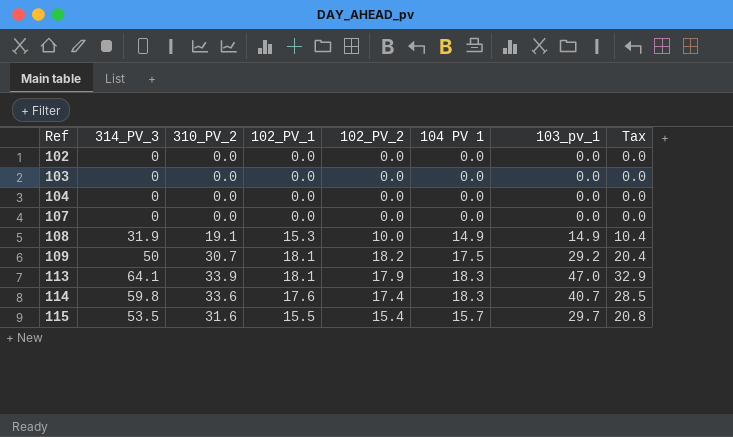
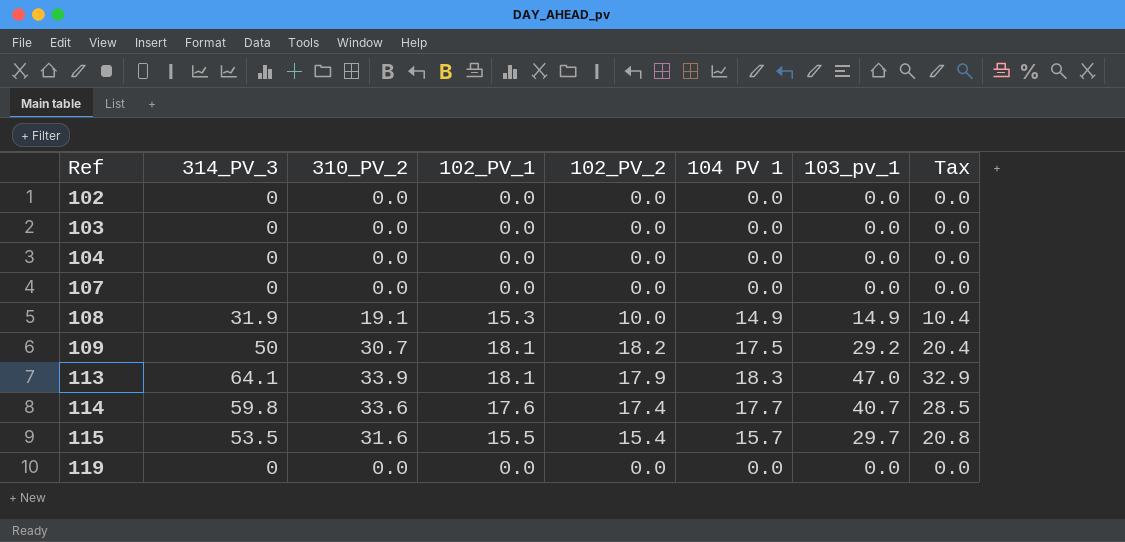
114 | 104 PV 1: 18.3 -> 17.7
row 119: none -> 0 | 0.0 | 0.0 | 0.0 | 0.0 | 0.0 | 0.0

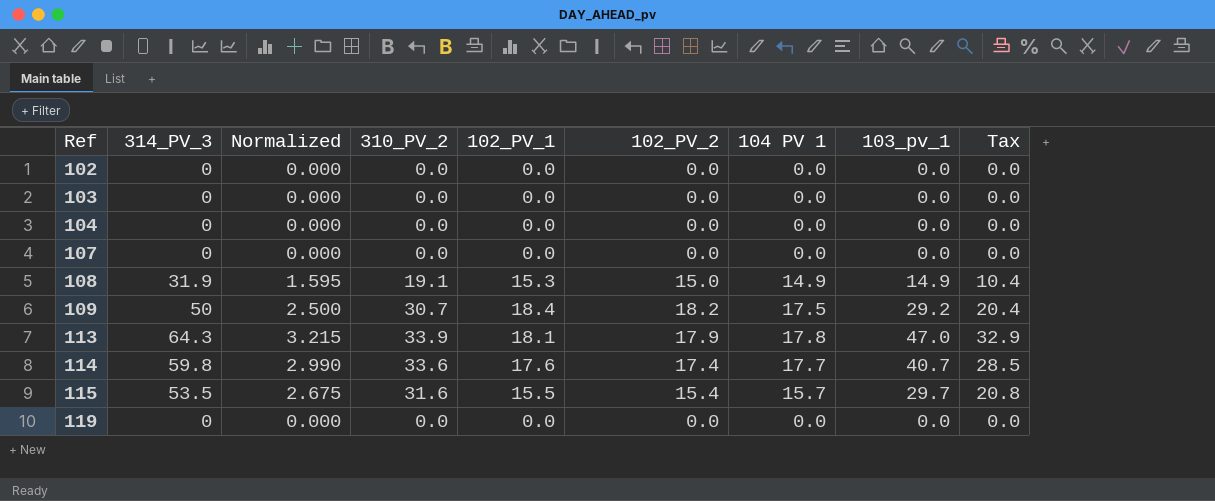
column Normalized | formula: none -> [314_PV_3] * 0.05
108 | 102_PV_2: 10.0 -> 15.0
109 | 102_PV_1: 18.1 -> 18.4
113 | 314_PV_3: 64.1 -> 64.3
113 | 104 PV 1: 18.3 -> 17.8

